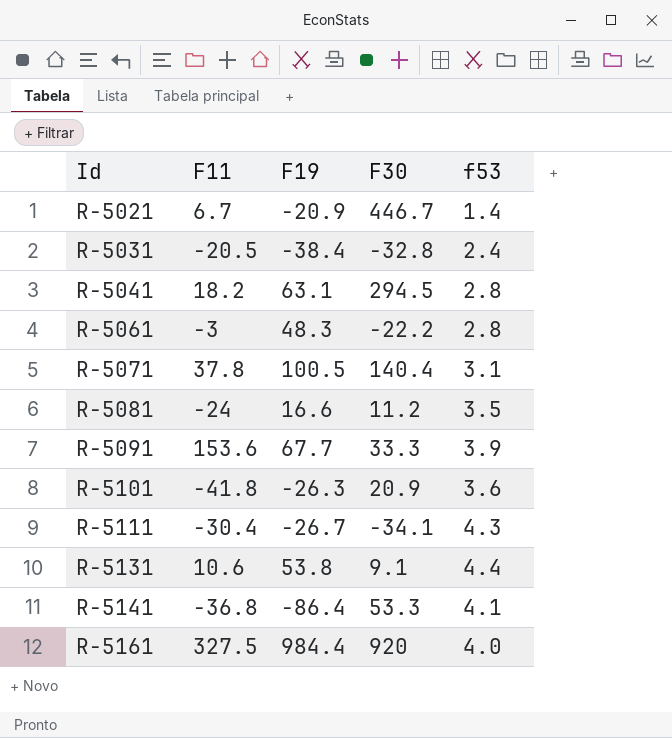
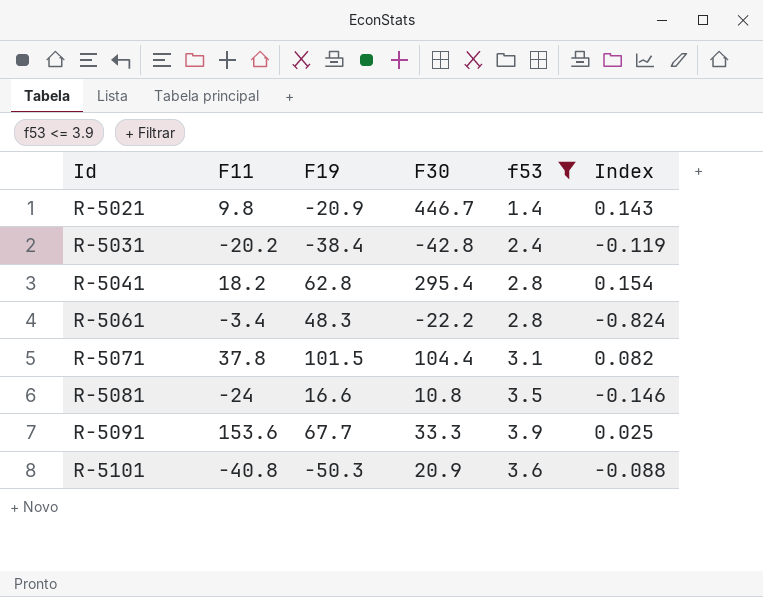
filter: none -> f53 <= 3.9
column Index | formula: none -> [f53] / [F11]
R-5021 | F11: 6.7 -> 9.8
R-5031 | F11: -20.5 -> -20.2
R-5031 | F30: -32.8 -> -42.8
R-5041 | F19: 63.1 -> 62.8
R-5041 | F30: 294.5 -> 295.4
R-5061 | F11: -3 -> -3.4
R-5071 | F19: 100.5 -> 101.5
R-5071 | F30: 140.4 -> 104.4
R-5081 | F30: 11.2 -> 10.8
R-5101 | F11: -41.8 -> -40.8
R-5101 | F19: -26.3 -> -50.3

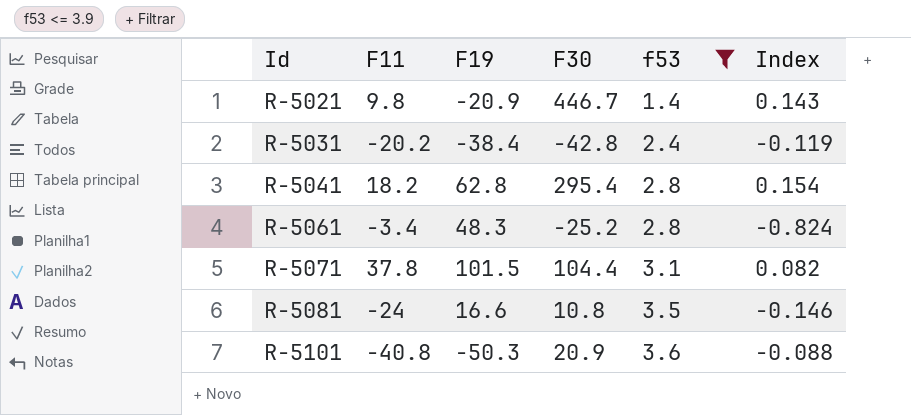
row R-5091: 153.6 | 67.7 | 33.3 | 3.9 | 0.025 -> none
R-5061 | F30: -22.2 -> -25.2

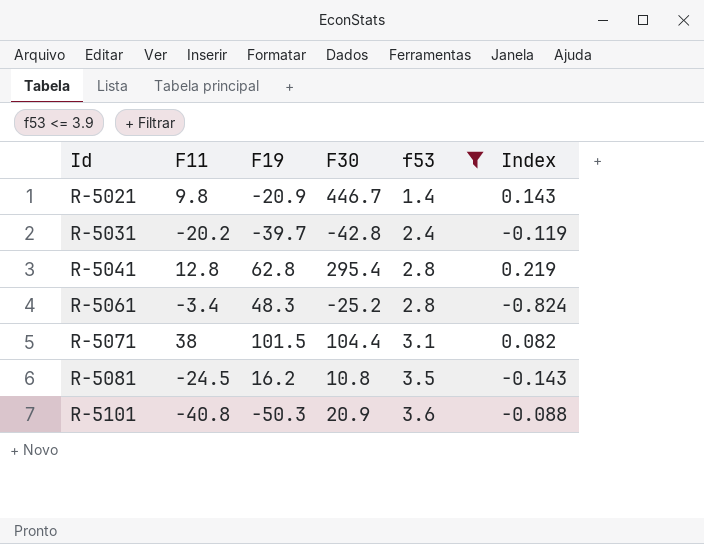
R-5031 | F19: -38.4 -> -39.7
R-5041 | F11: 18.2 -> 12.8
R-5041 | Index: 0.154 -> 0.219
R-5071 | F11: 37.8 -> 38
R-5081 | F11: -24 -> -24.5
R-5081 | F19: 16.6 -> 16.2
R-5081 | Index: -0.146 -> -0.143

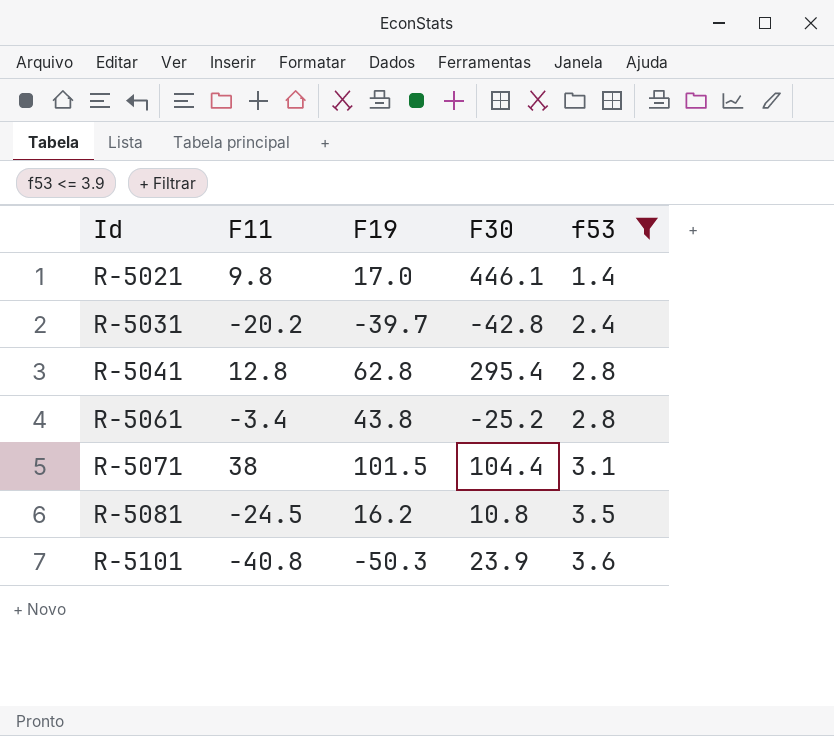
column Index | formula: [f53] / [F11] -> none
R-5021 | F19: -20.9 -> 17.0
R-5021 | F30: 446.7 -> 446.1
R-5061 | F19: 48.3 -> 43.8
R-5101 | F30: 20.9 -> 23.9

